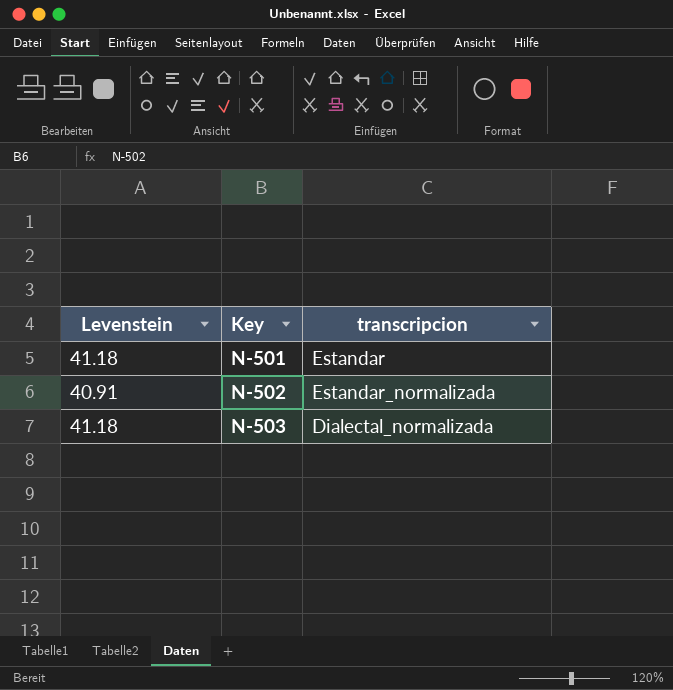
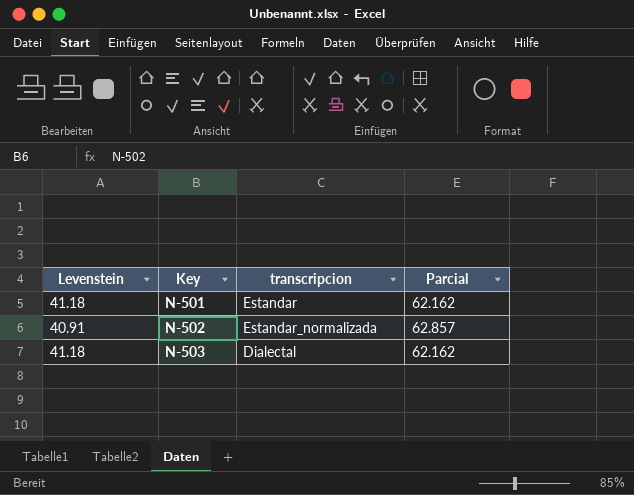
column Parcial | position: none -> 4
N-503 | transcripcion: Dialectal_normalizada -> Dialectal

